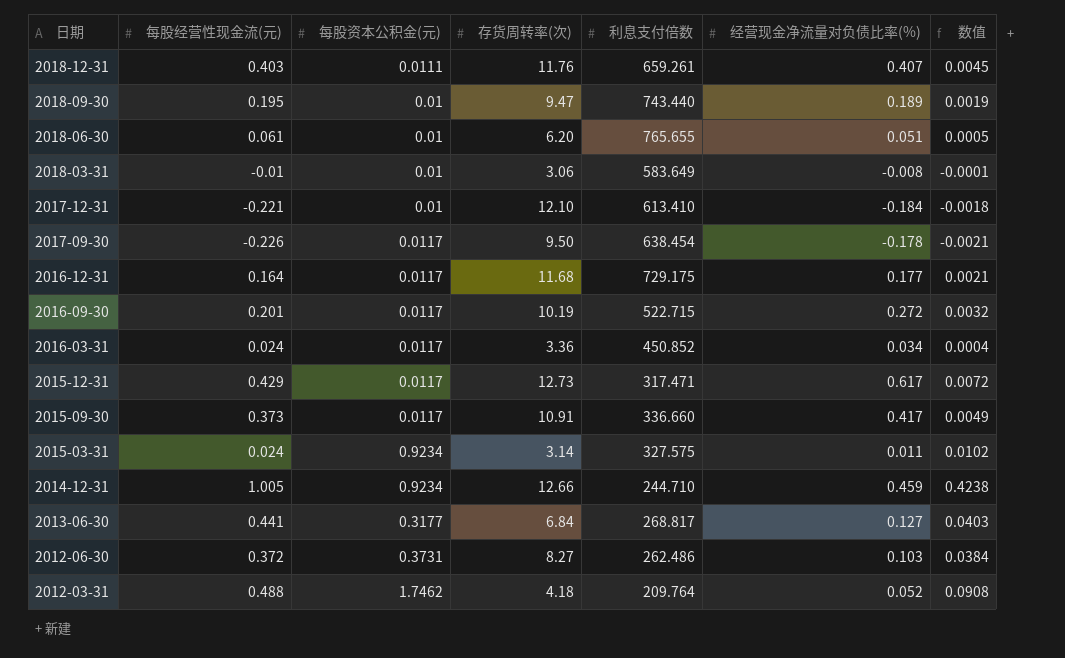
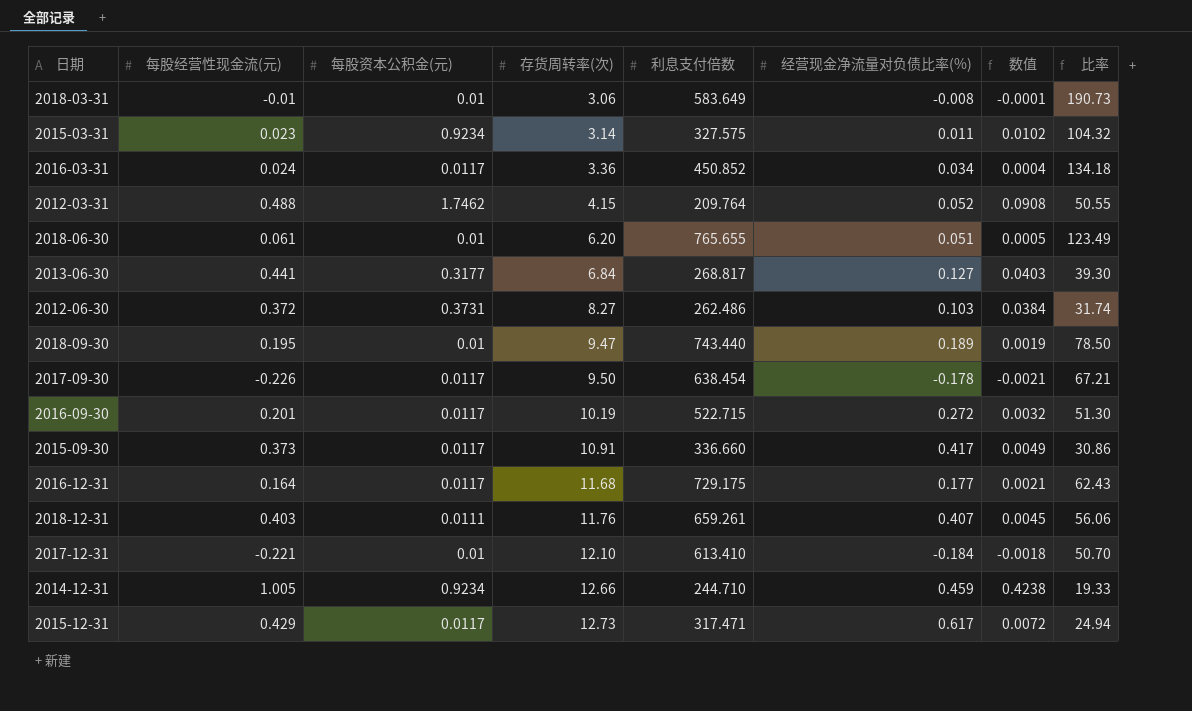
row order: 日期 descending -> 存货周转率(次) ascending
column 比率 | formula: none -> [利息支付倍数] / [存货周转率(次)]
2015-03-31 | 每股经营性现金流(元): 0.024 -> 0.023
2012-03-31 | 存货周转率(次): 4.18 -> 4.15

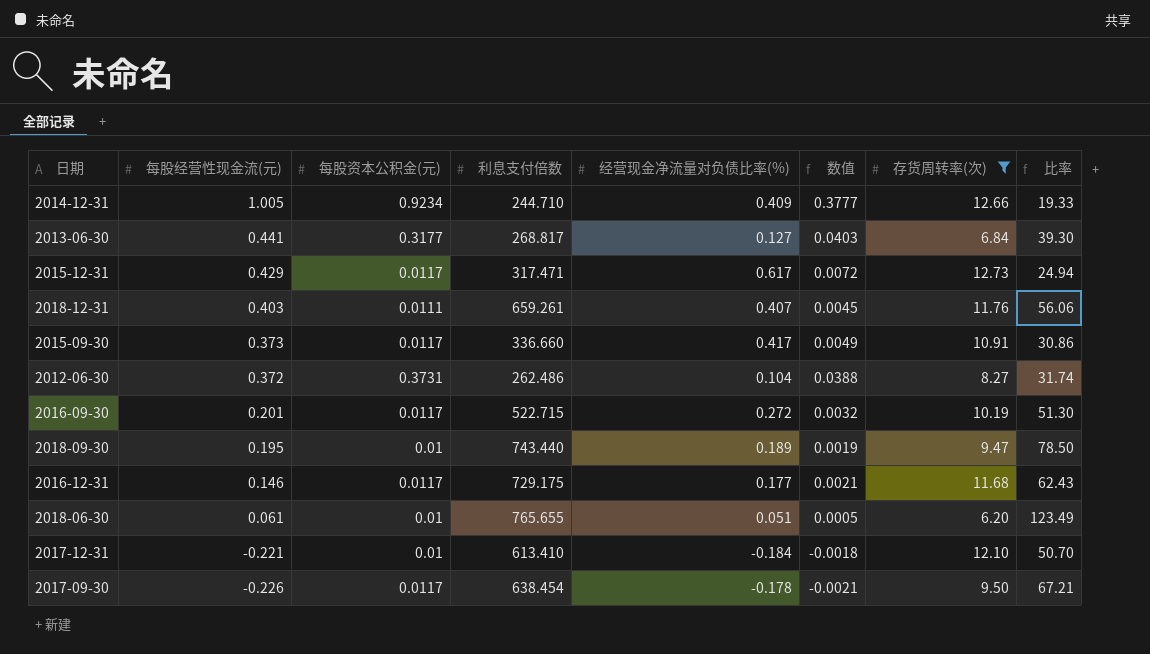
filter: none -> 存货周转率(次) >= 6.20
row order: 存货周转率(次) ascending -> 每股经营性现金流(元) descending
column 存货周转率(次) | position: 4 -> 7
2014-12-31 | 经营现金净流量对负债比率(%): 0.459 -> 0.409
2014-12-31 | 数值: 0.4238 -> 0.3777
2012-06-30 | 经营现金净流量对负债比率(%): 0.103 -> 0.104
2012-06-30 | 数值: 0.0384 -> 0.0388
2016-12-31 | 每股经营性现金流(元): 0.164 -> 0.146

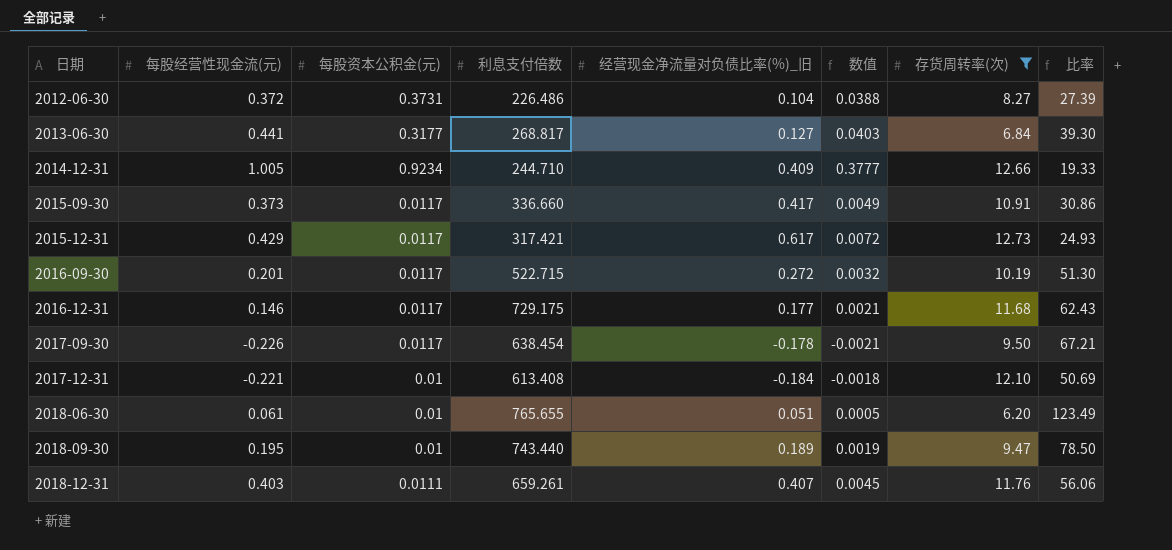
row order: 每股经营性现金流(元) descending -> 日期 ascending
column name: 经营现金净流量对负债比率(%) -> 经营现金净流量对负债比率(%)_旧
2012-06-30 | 利息支付倍数: 262.486 -> 226.486
2012-06-30 | 比率: 31.74 -> 27.39
2015-12-31 | 利息支付倍数: 317.471 -> 317.421
2015-12-31 | 比率: 24.94 -> 24.93
2017-12-31 | 利息支付倍数: 613.410 -> 613.408
2017-12-31 | 比率: 50.70 -> 50.69

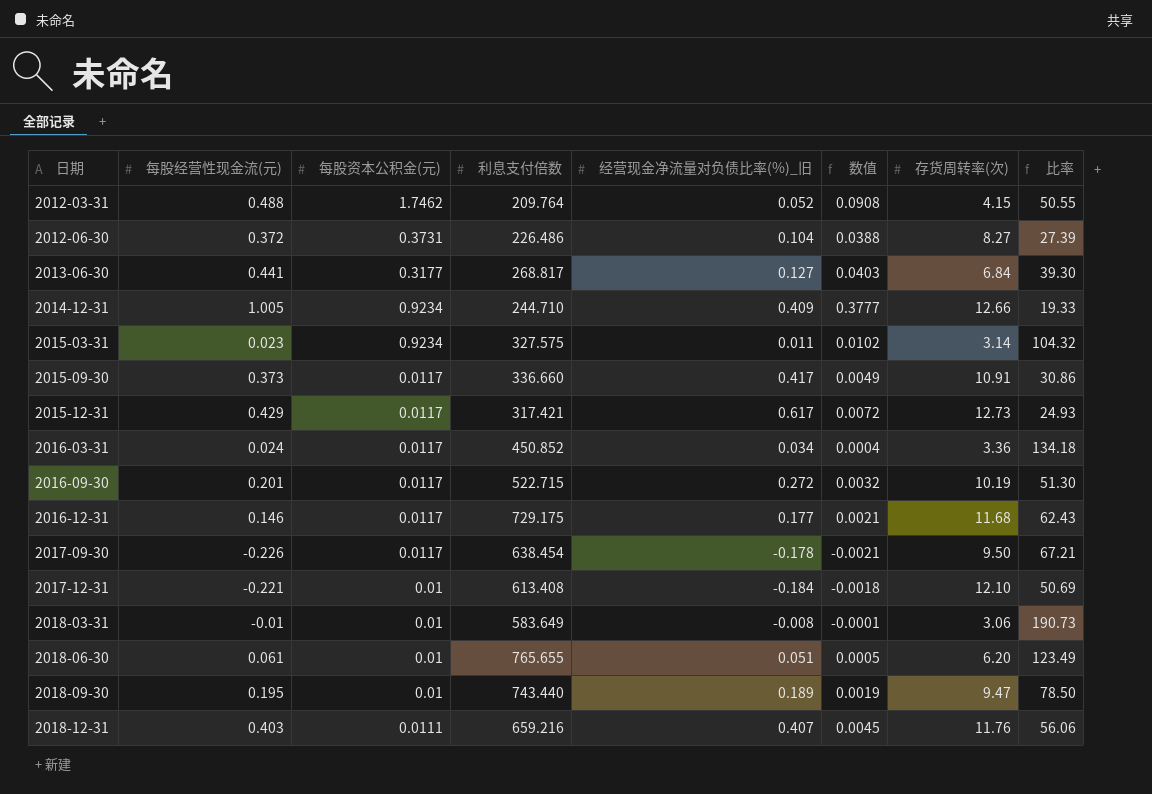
filter: 存货周转率(次) >= 6.20 -> none
2018-12-31 | 利息支付倍数: 659.261 -> 659.216

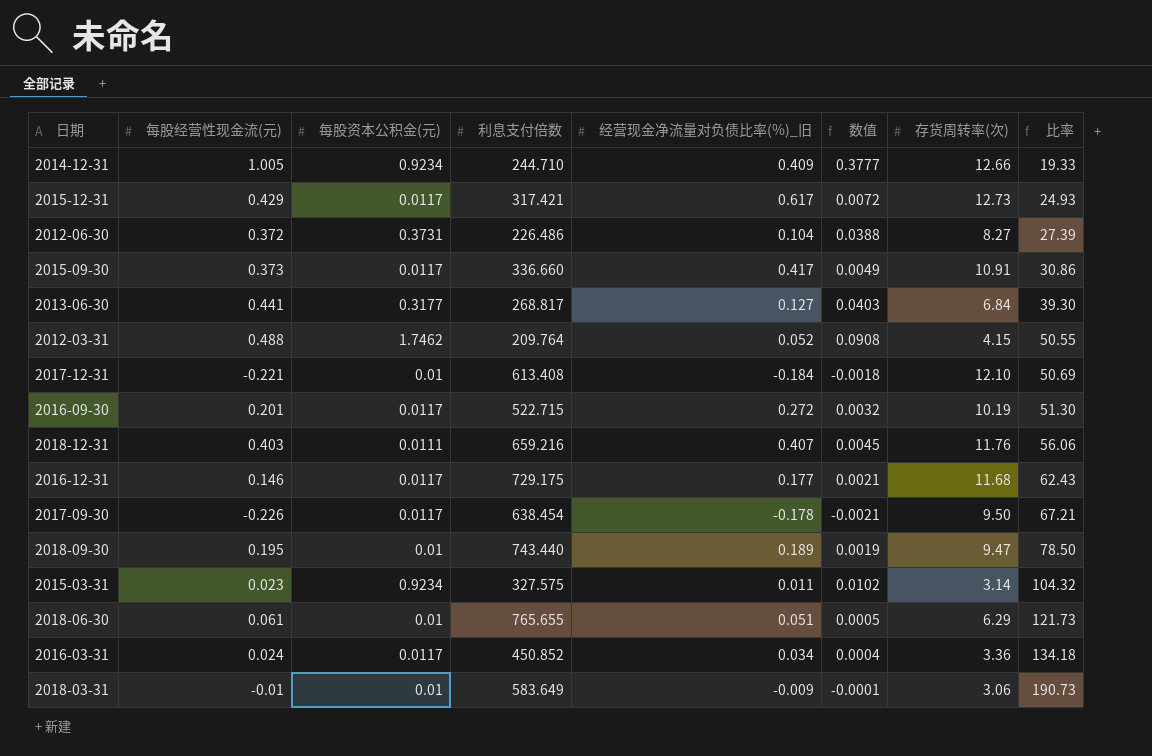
row order: 日期 ascending -> 比率 ascending
2018-06-30 | 存货周转率(次): 6.20 -> 6.29
2018-06-30 | 比率: 123.49 -> 121.73
2018-03-31 | 经营现金净流量对负债比率(%)_旧: -0.008 -> -0.009

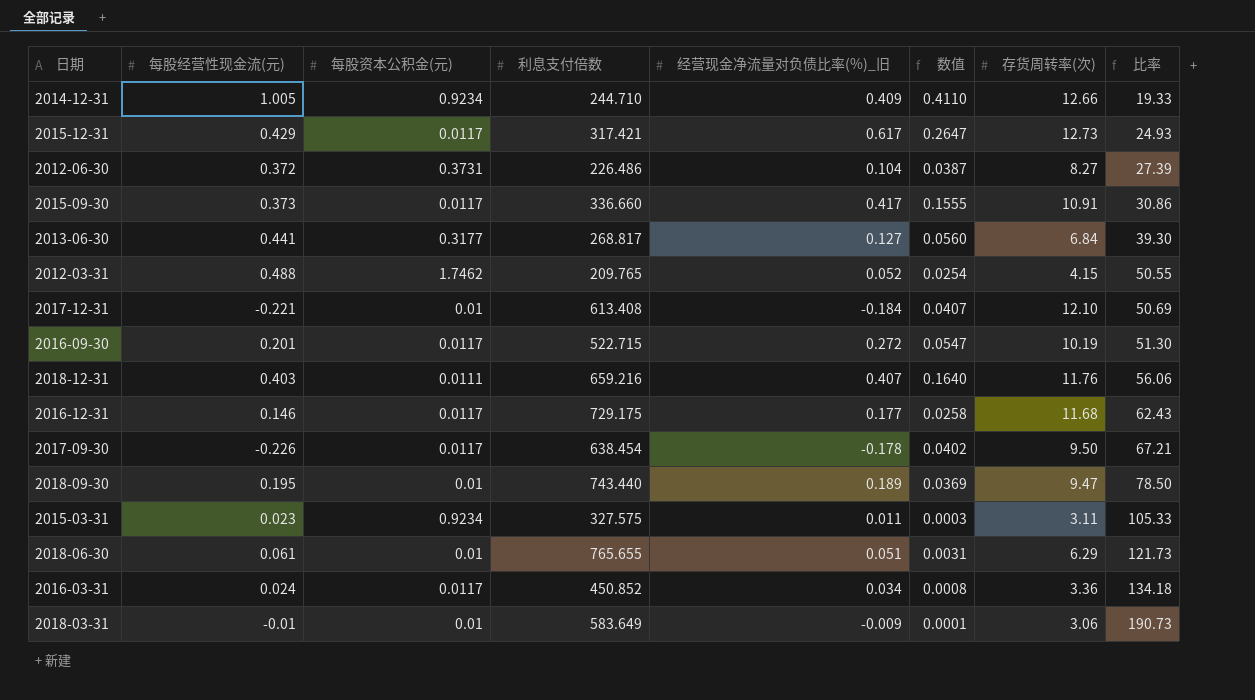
column 数值 | formula: [每股资本公积金(元)] * [经营现金净流量对负债比率(%)_旧] -> [每股经营性现金流(元)] * [经营现金净流量对负债比率(%)_旧]
2012-03-31 | 利息支付倍数: 209.764 -> 209.765
2015-03-31 | 存货周转率(次): 3.14 -> 3.11
2015-03-31 | 比率: 104.32 -> 105.33

